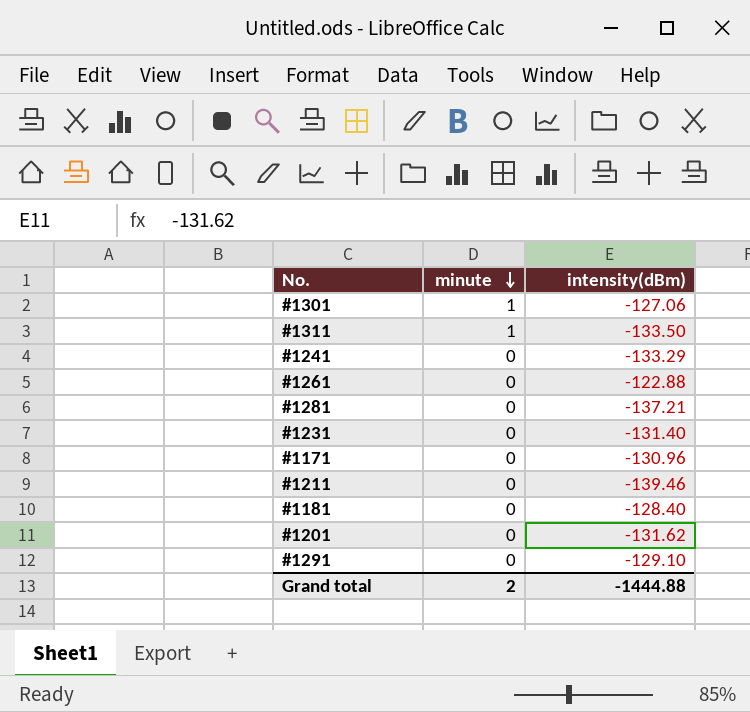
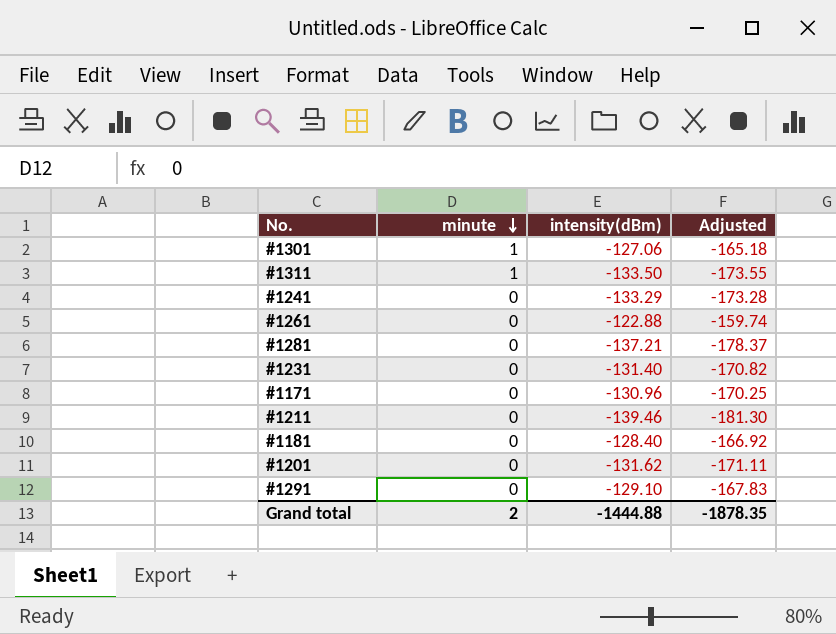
column Adjusted | formula: none -> [intensity(dBm)] * 1.3

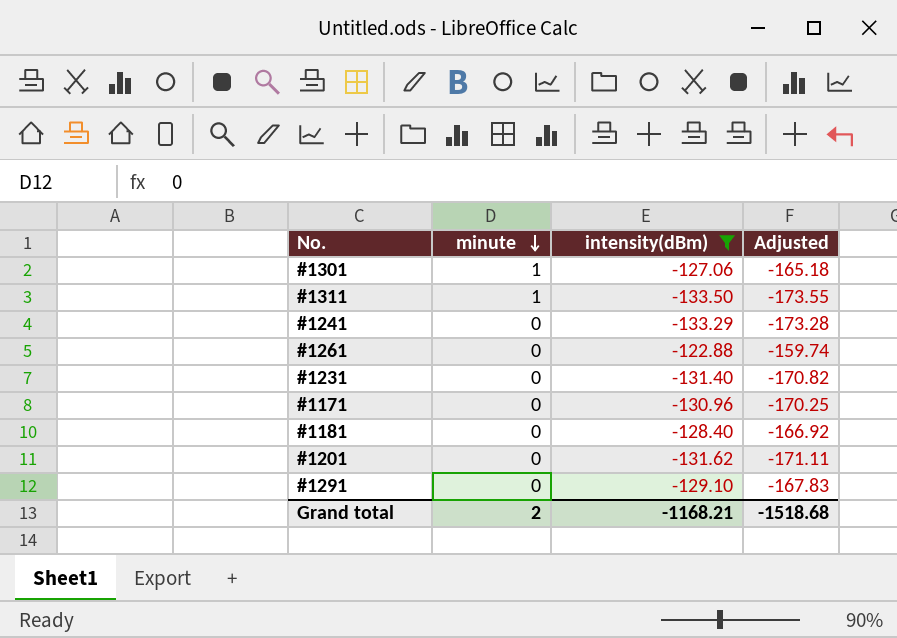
filter: none -> intensity(dBm) >= -133.50
Grand total | intensity(dBm): -1444.88 -> -1168.21
Grand total | Adjusted: -1878.35 -> -1518.68

